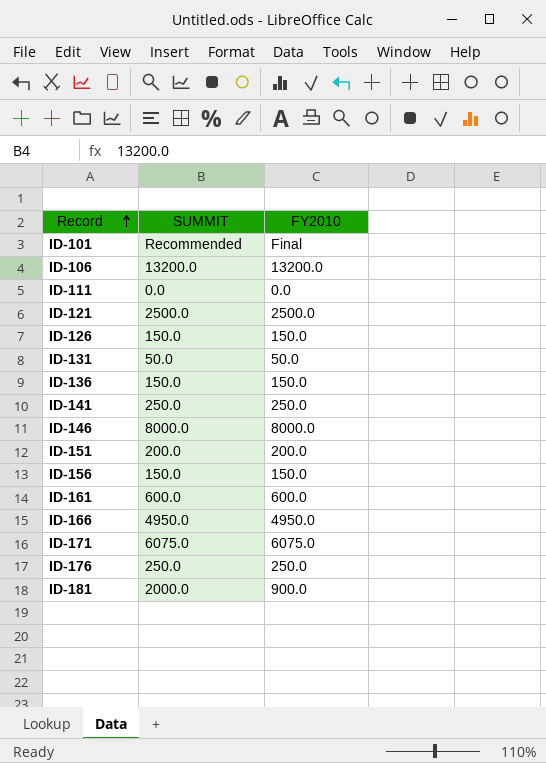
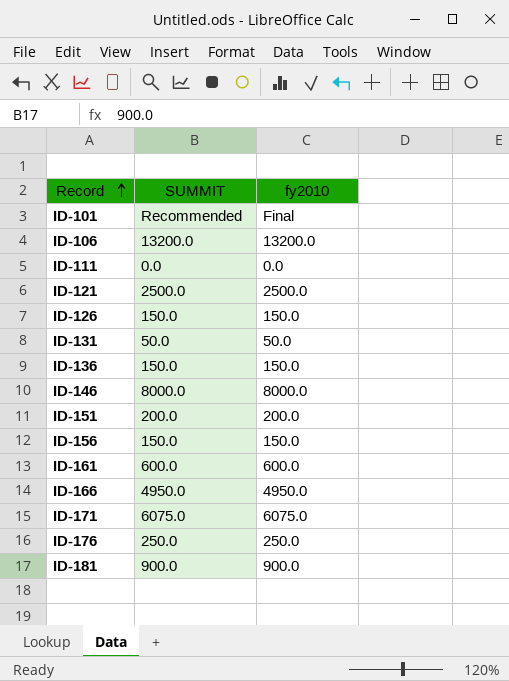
column name: FY2010 -> fy2010
row ID-141: 250.0 | 250.0 -> none
ID-181 | SUMMIT: 2000.0 -> 900.0

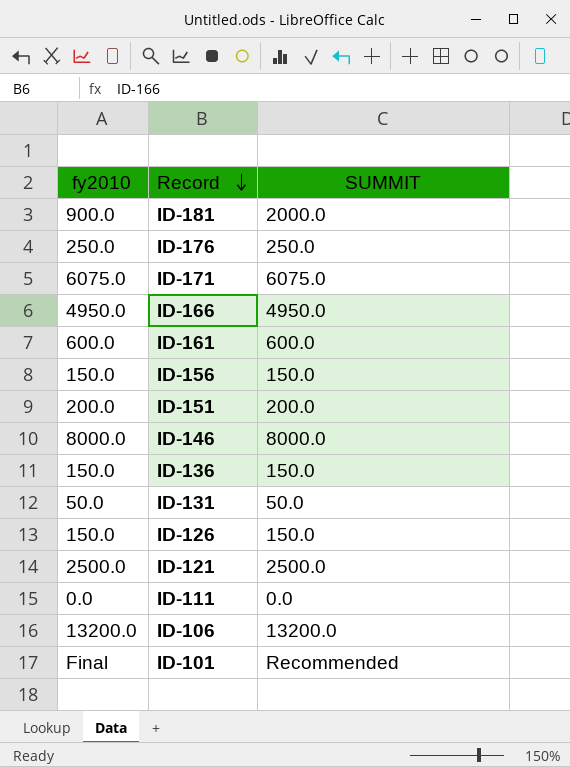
row order: Record ascending -> Record descending
column fy2010 | position: 3 -> 1
ID-181 | SUMMIT: 900.0 -> 2000.0

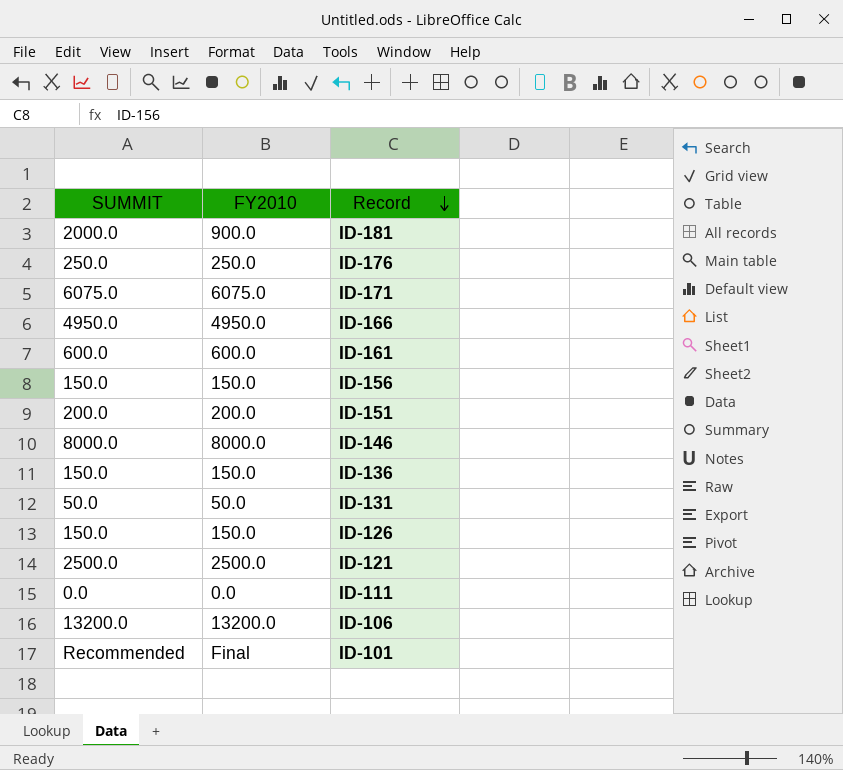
column SUMMIT | position: 3 -> 1
column name: fy2010 -> FY2010

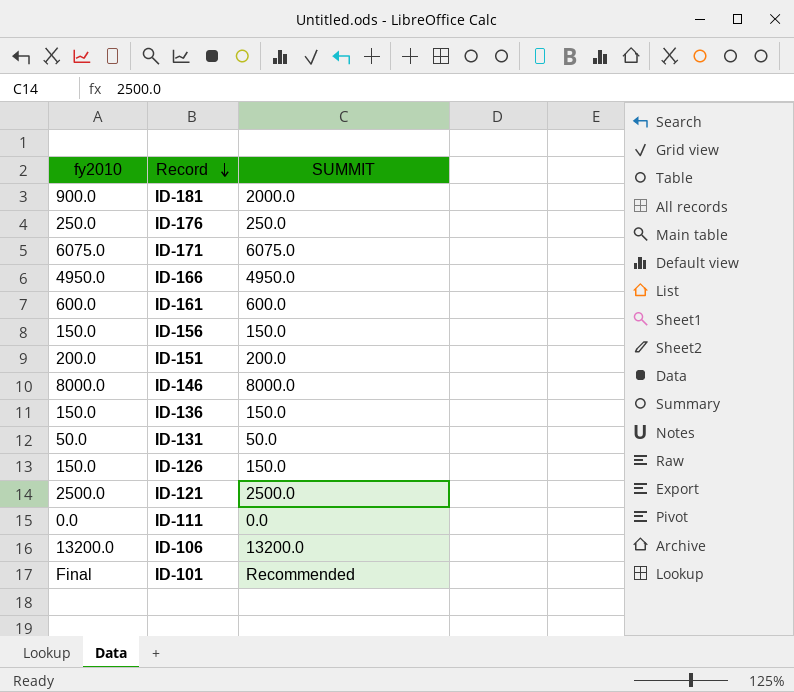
column name: FY2010 -> fy2010
column SUMMIT | position: 1 -> 3

